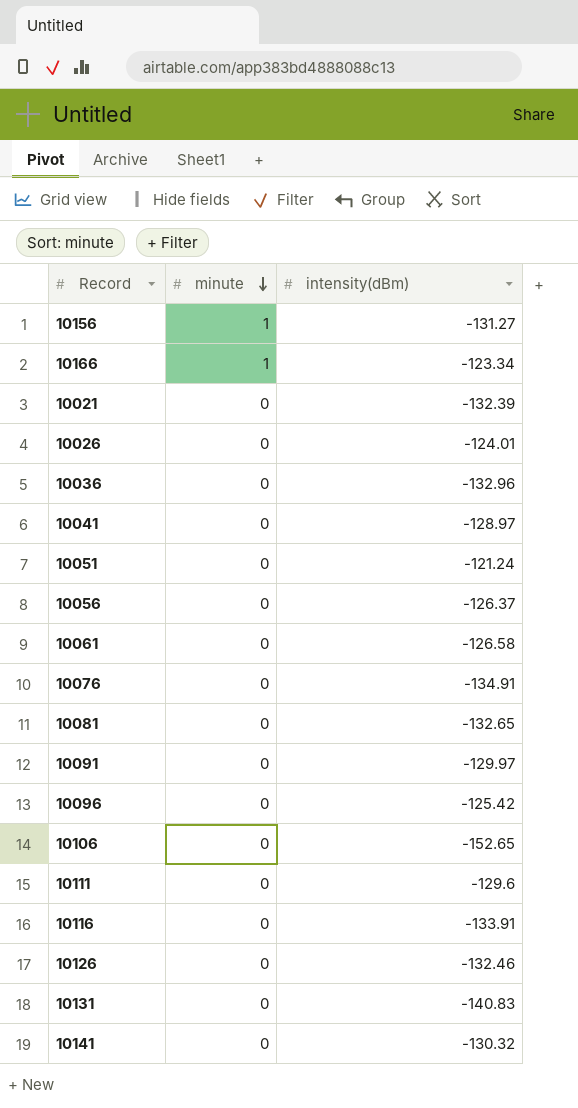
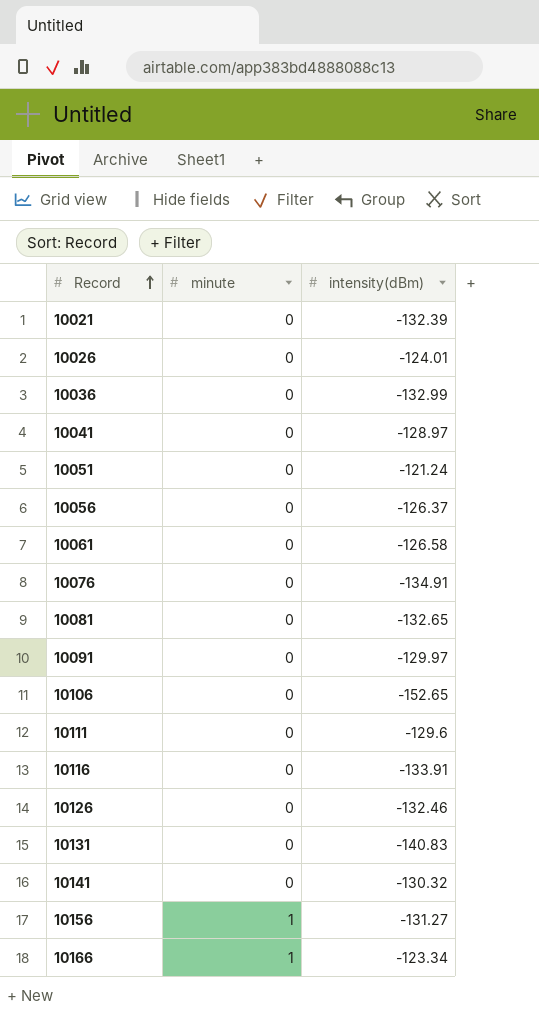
row order: minute descending -> Record ascending
row 10096: 0 | -125.42 -> none
10036 | intensity(dBm): -132.96 -> -132.99

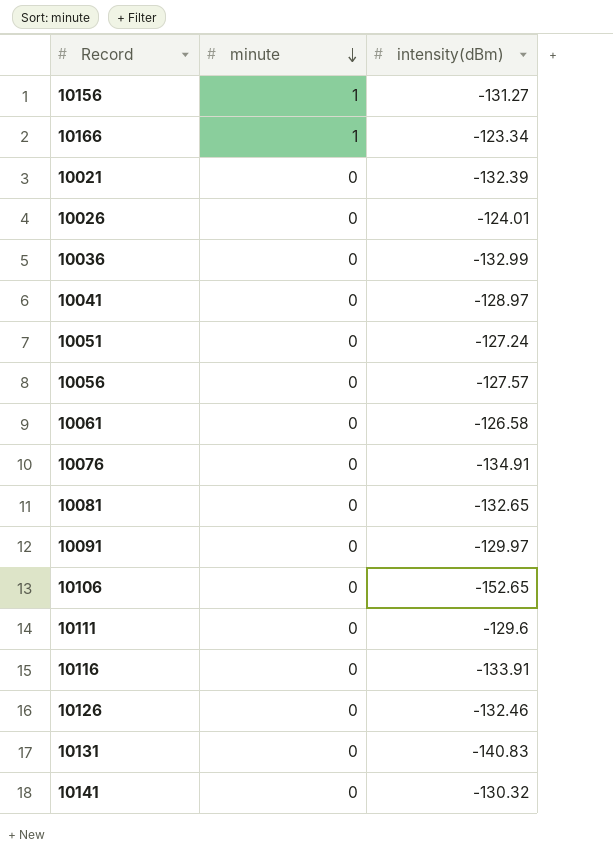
row order: Record ascending -> minute descending
10051 | intensity(dBm): -121.24 -> -127.24
10056 | intensity(dBm): -126.37 -> -127.57

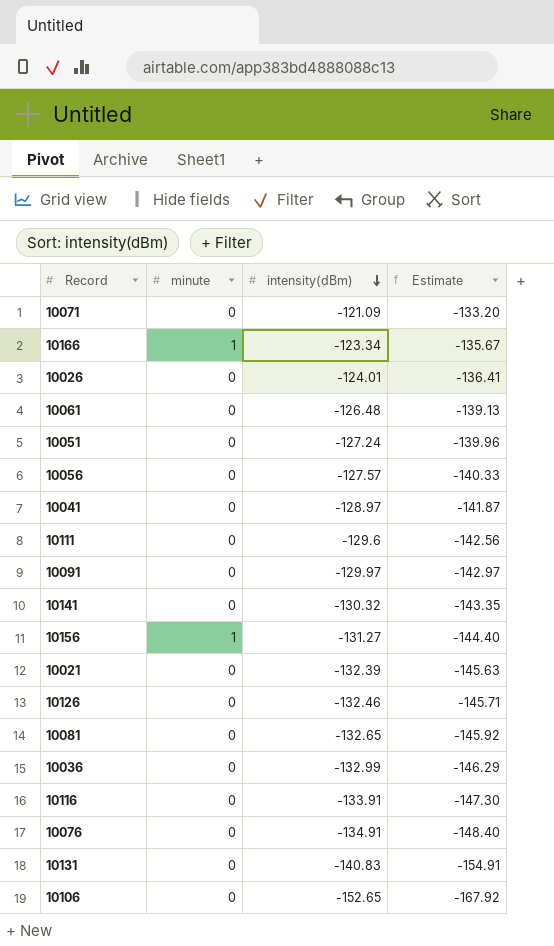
row order: minute descending -> intensity(dBm) descending
column Estimate | formula: none -> [intensity(dBm)] * 1.1
row 10071: none -> 0 | -121.09 | -133.20
10061 | intensity(dBm): -126.58 -> -126.48

